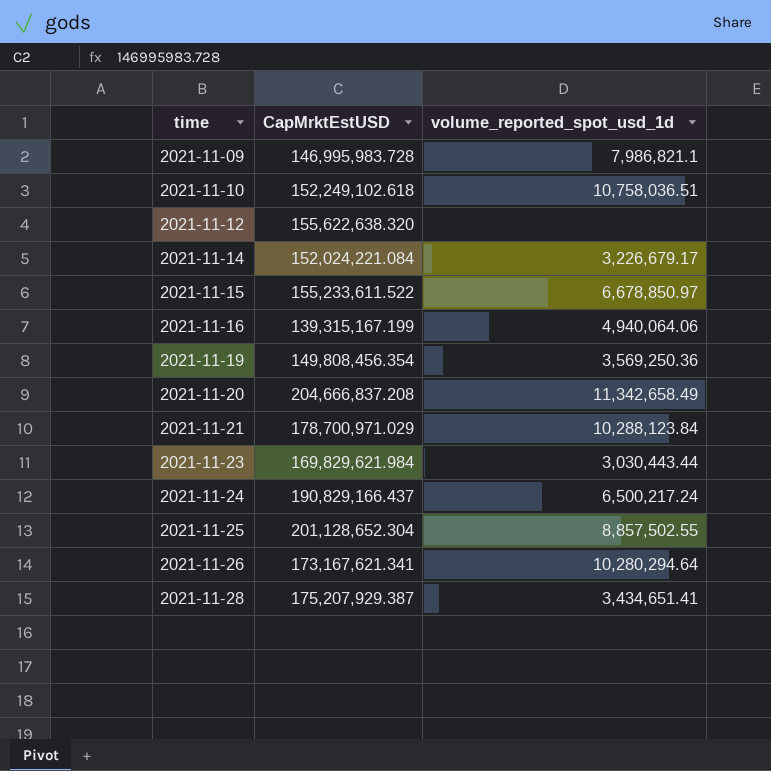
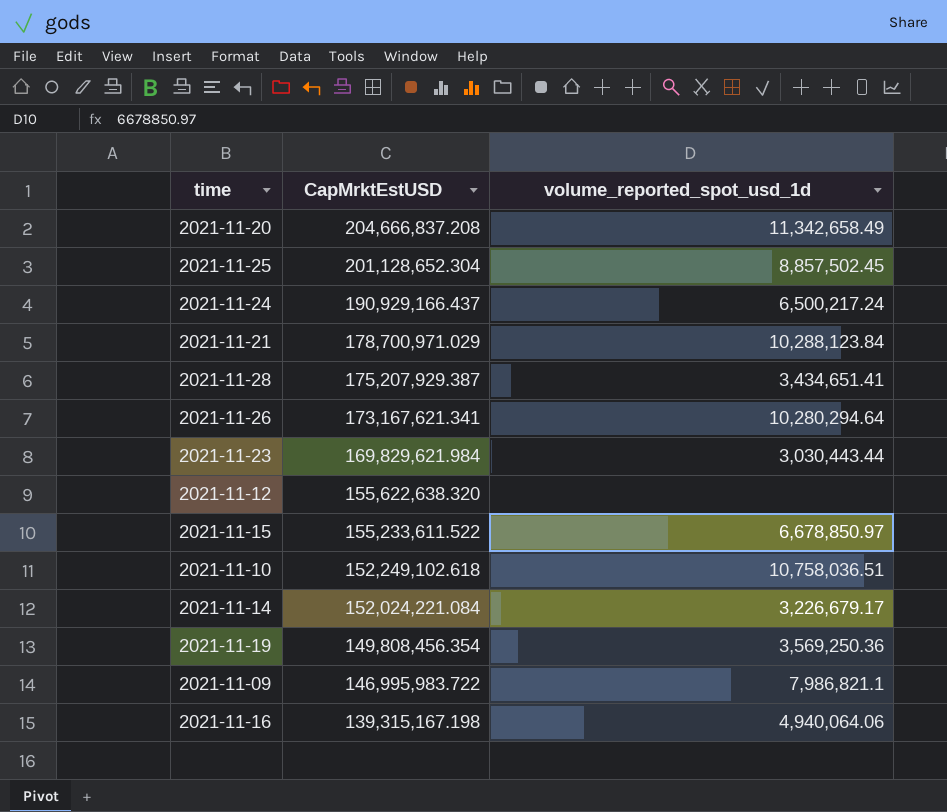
row order: time ascending -> CapMrktEstUSD descending
2021-11-25 | volume_reported_spot_usd_1d: 8,857,502.55 -> 8,857,502.45
2021-11-24 | CapMrktEstUSD: 190,829,166.437 -> 190,929,166.437
2021-11-09 | CapMrktEstUSD: 146,995,983.728 -> 146,995,983.722
2021-11-16 | CapMrktEstUSD: 139,315,167.199 -> 139,315,167.198

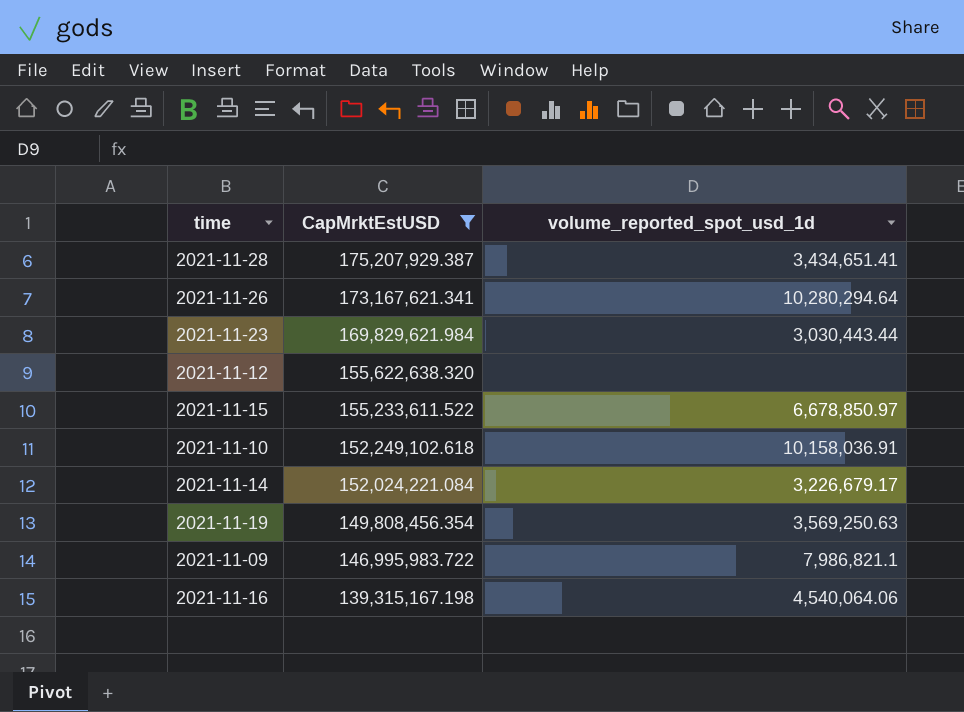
filter: none -> CapMrktEstUSD <= 175,207,929.387
2021-11-10 | volume_reported_spot_usd_1d: 10,758,036.51 -> 10,158,036.91
2021-11-19 | volume_reported_spot_usd_1d: 3,569,250.36 -> 3,569,250.63
2021-11-16 | volume_reported_spot_usd_1d: 4,940,064.06 -> 4,540,064.06

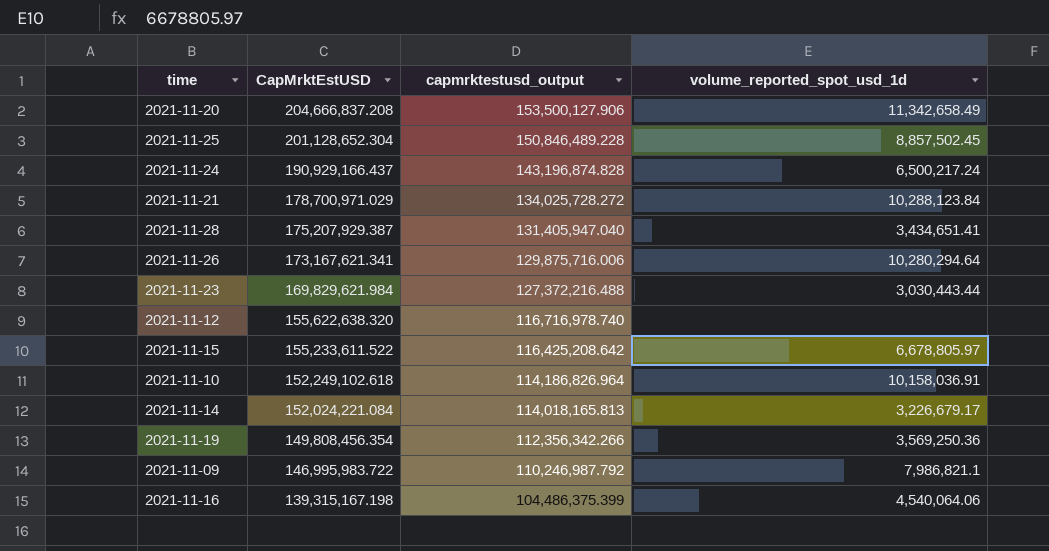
filter: CapMrktEstUSD <= 175,207,929.387 -> none
column capmrktestusd_output | formula: none -> [CapMrktEstUSD] * 0.75
2021-11-15 | volume_reported_spot_usd_1d: 6,678,850.97 -> 6,678,805.97
2021-11-19 | volume_reported_spot_usd_1d: 3,569,250.63 -> 3,569,250.36

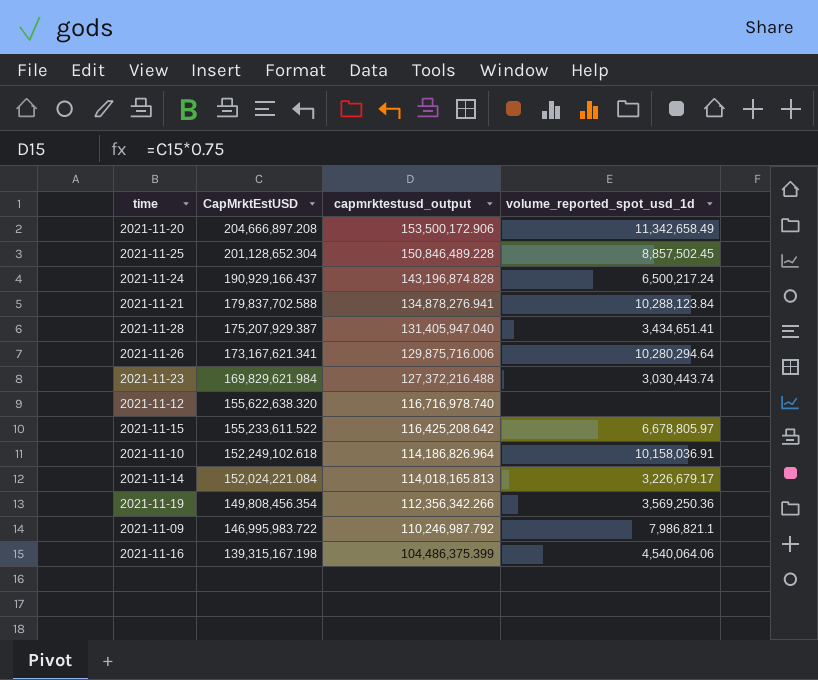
2021-11-20 | CapMrktEstUSD: 204,666,837.208 -> 204,666,897.208
2021-11-20 | capmrktestusd_output: 153,500,127.906 -> 153,500,172.906
2021-11-21 | CapMrktEstUSD: 178,700,971.029 -> 179,837,702.588
2021-11-21 | capmrktestusd_output: 134,025,728.272 -> 134,878,276.941
2021-11-23 | volume_reported_spot_usd_1d: 3,030,443.44 -> 3,030,443.74

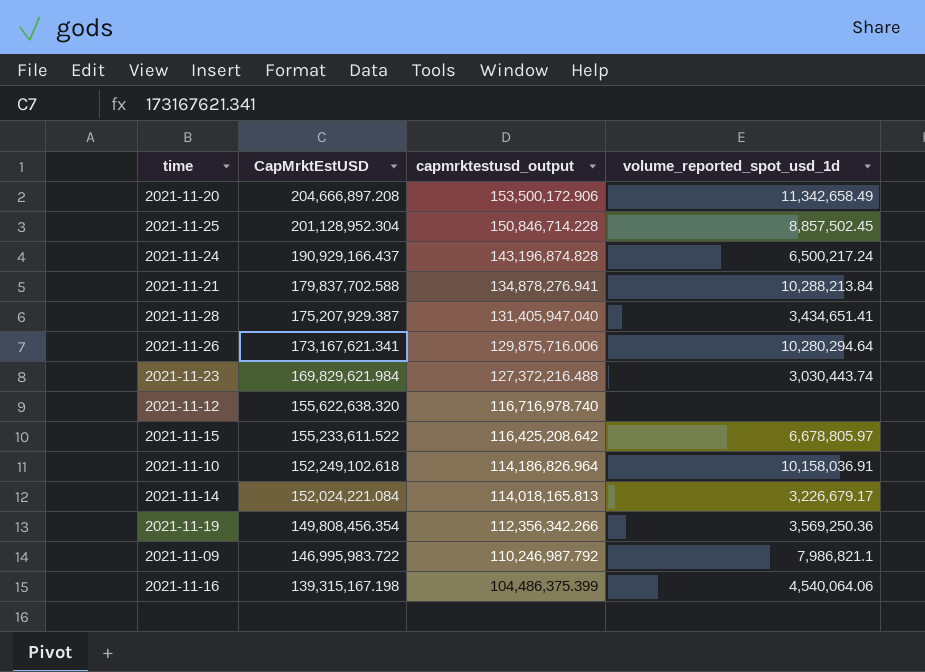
2021-11-25 | CapMrktEstUSD: 201,128,652.304 -> 201,128,952.304
2021-11-25 | capmrktestusd_output: 150,846,489.228 -> 150,846,714.228
2021-11-21 | volume_reported_spot_usd_1d: 10,288,123.84 -> 10,288,213.84

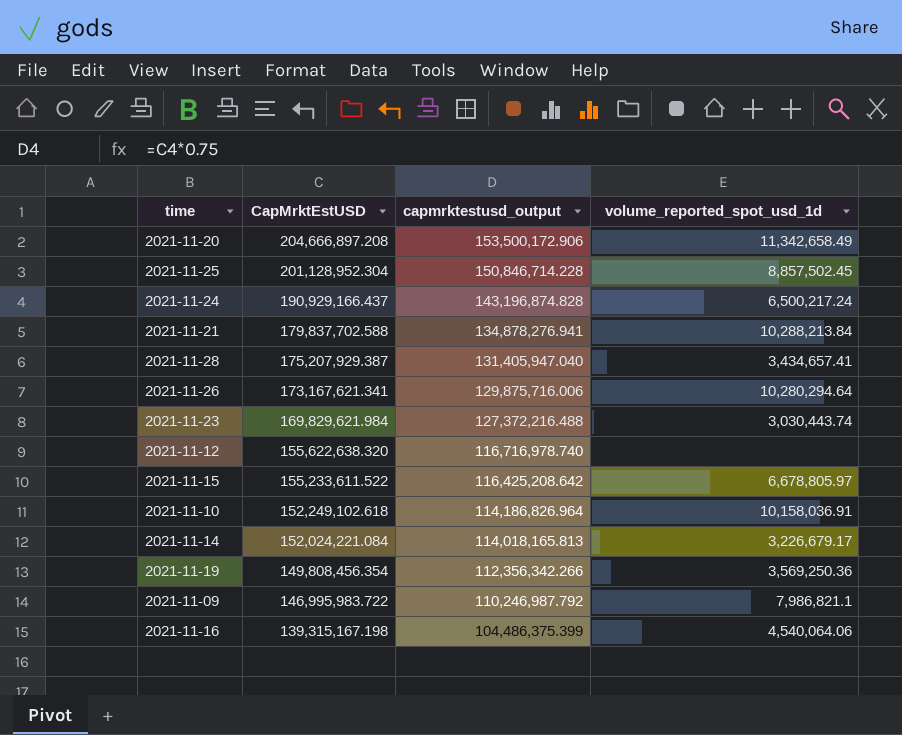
2021-11-28 | volume_reported_spot_usd_1d: 3,434,651.41 -> 3,434,657.41

